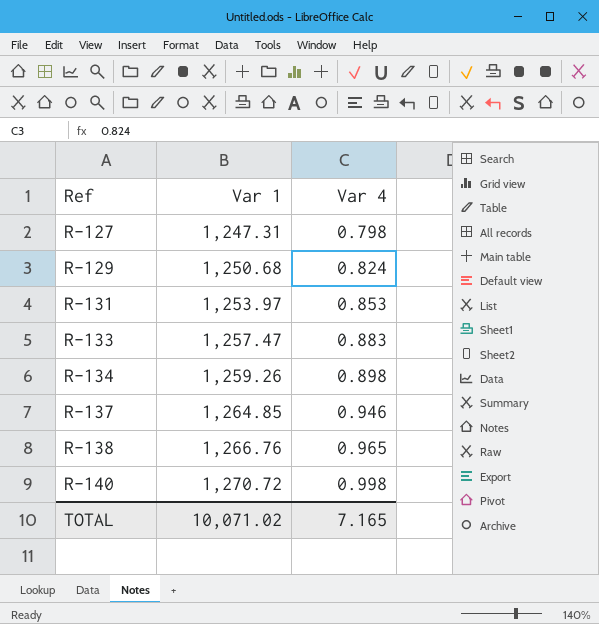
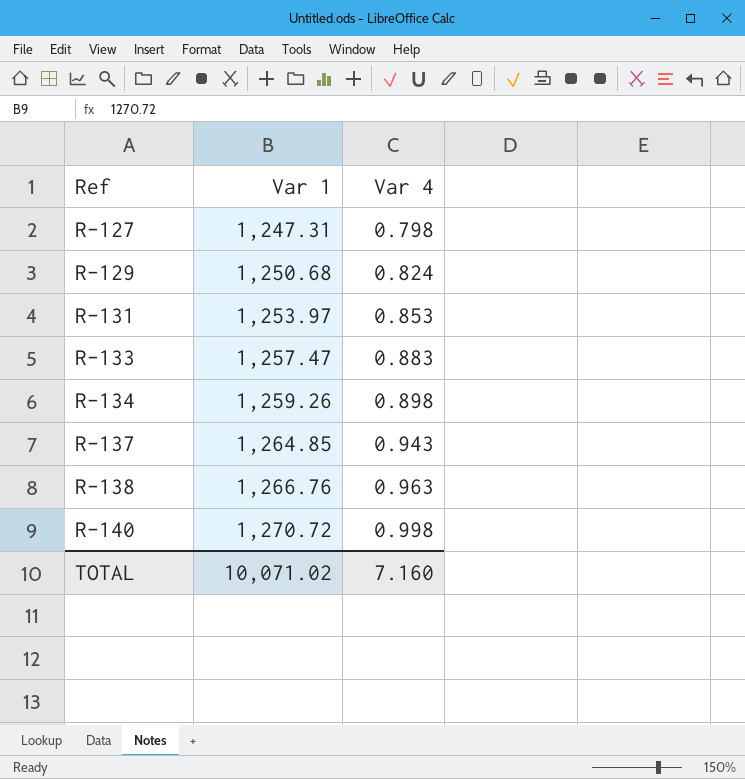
R-137 | Var 4: 0.946 -> 0.943
R-138 | Var 4: 0.965 -> 0.963
TOTAL | Var 4: 7.165 -> 7.160

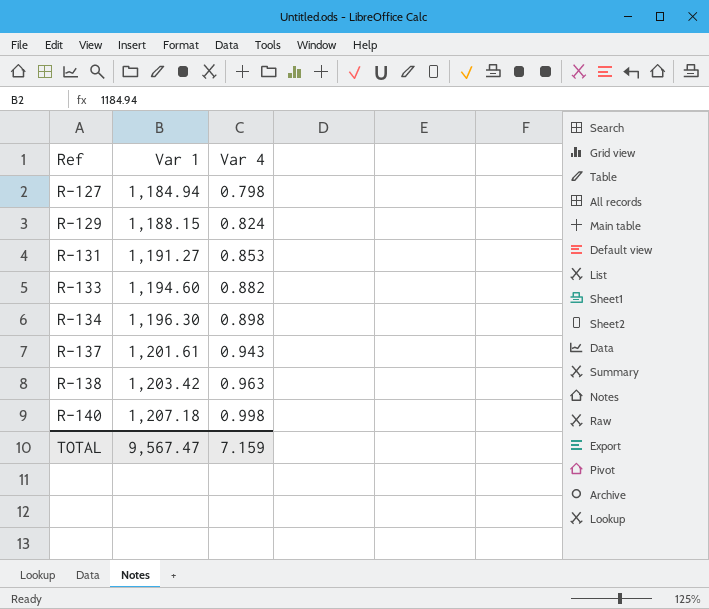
R-127 | Var 1: 1,247.31 -> 1,184.94
R-129 | Var 1: 1,250.68 -> 1,188.15
R-131 | Var 1: 1,253.97 -> 1,191.27
R-133 | Var 1: 1,257.47 -> 1,194.60
R-133 | Var 4: 0.883 -> 0.882
R-134 | Var 1: 1,259.26 -> 1,196.30
R-137 | Var 1: 1,264.85 -> 1,201.61
R-138 | Var 1: 1,266.76 -> 1,203.42
R-140 | Var 1: 1,270.72 -> 1,207.18
TOTAL | Var 1: 10,071.02 -> 9,567.47
TOTAL | Var 4: 7.160 -> 7.159

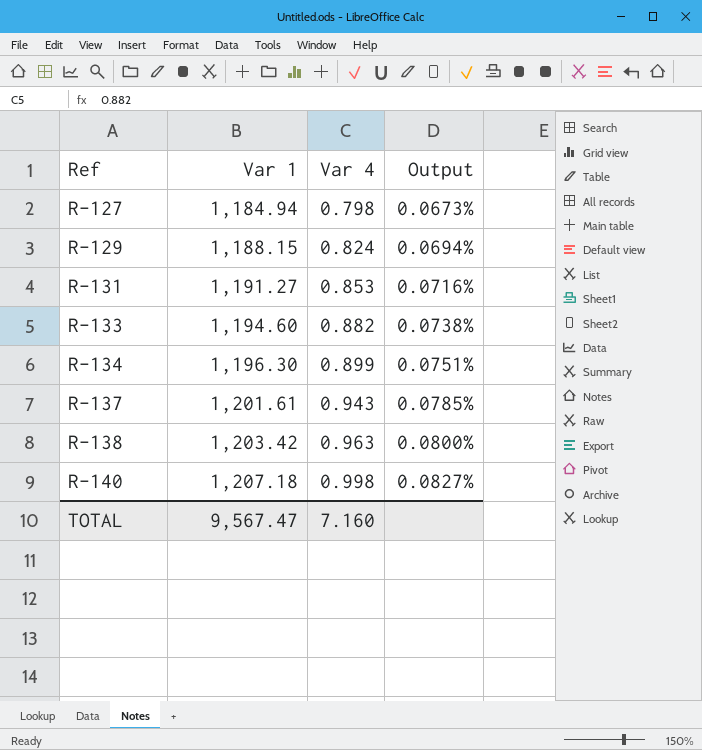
column Output | formula: none -> [Var 4] / [Var 1]
R-134 | Var 4: 0.898 -> 0.899
TOTAL | Var 4: 7.159 -> 7.160

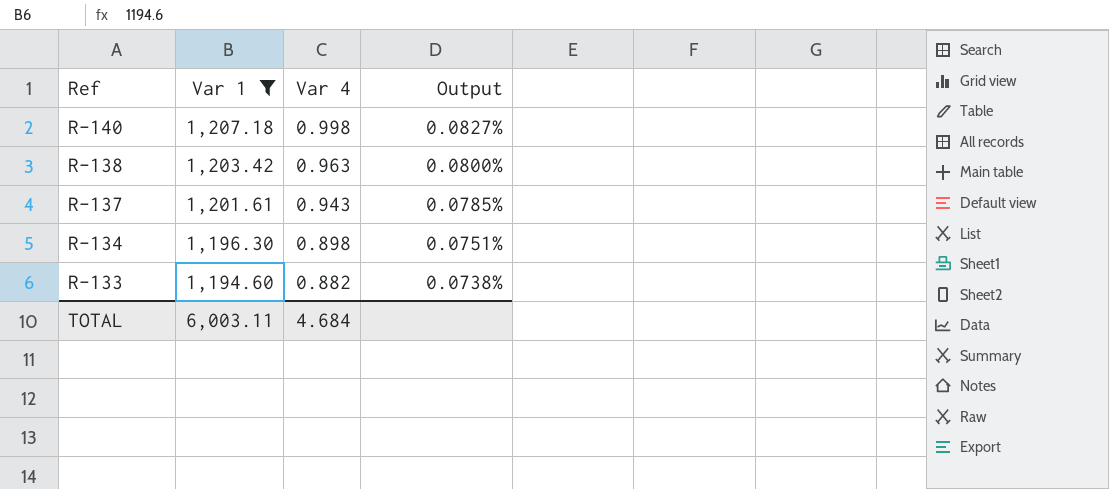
filter: none -> Var 1 >= 1,194.60
row order: Ref ascending -> Ref descending
R-134 | Var 4: 0.899 -> 0.898
TOTAL | Var 1: 9,567.47 -> 6,003.11
TOTAL | Var 4: 7.160 -> 4.684

